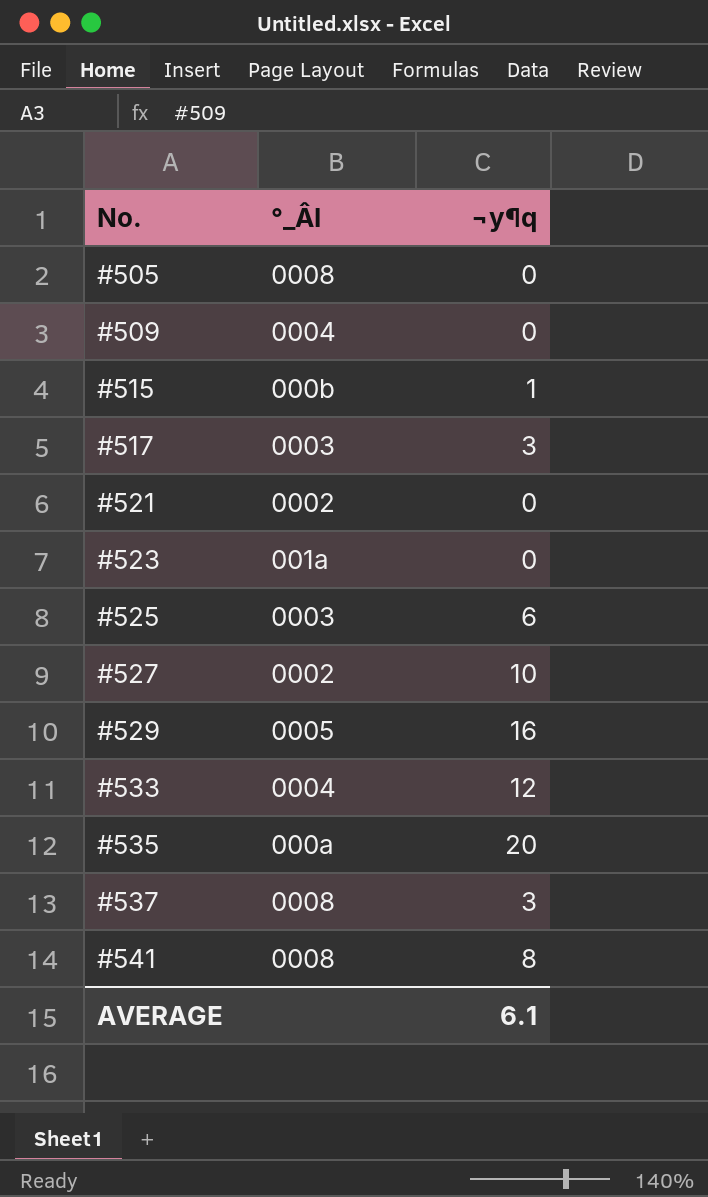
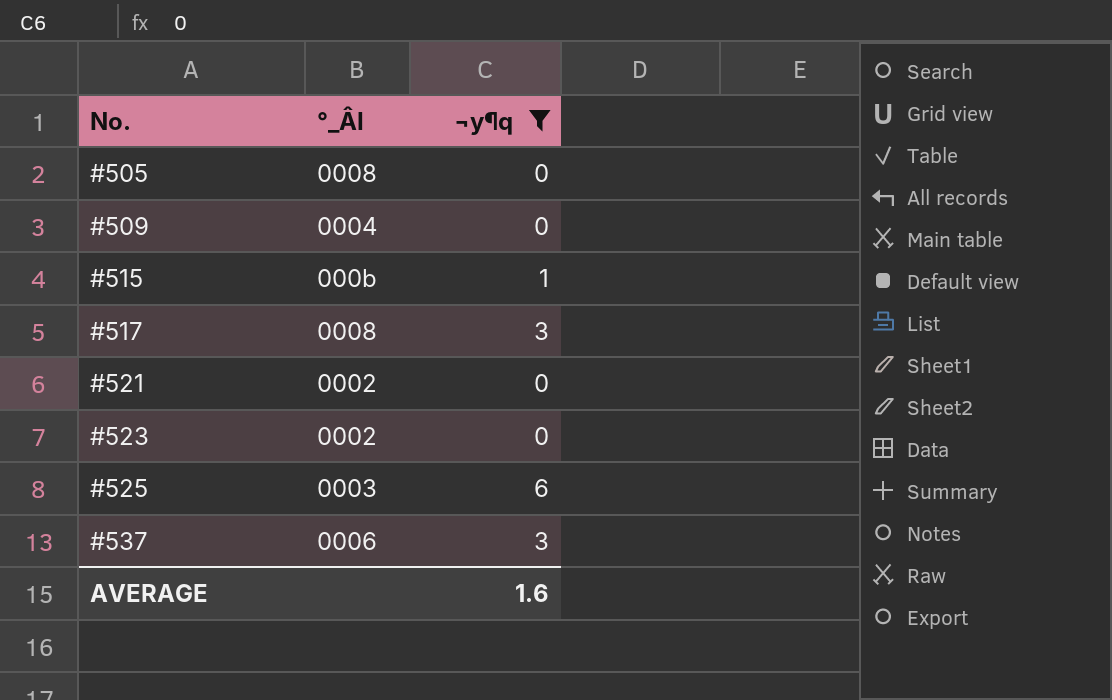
filter: none -> ¬y¶q <= 6
#517 | °_ÂI: 0003 -> 0008
#523 | °_ÂI: 001a -> 0002
#537 | °_ÂI: 0008 -> 0006
AVERAGE | ¬y¶q: 6.1 -> 1.6

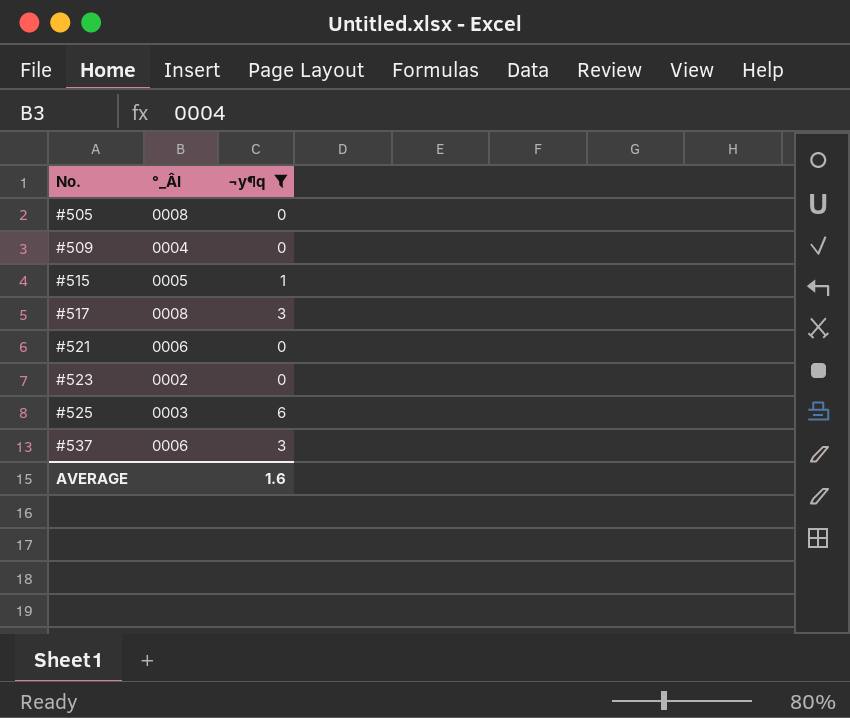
#515 | °_ÂI: 000b -> 0005
#521 | °_ÂI: 0002 -> 0006

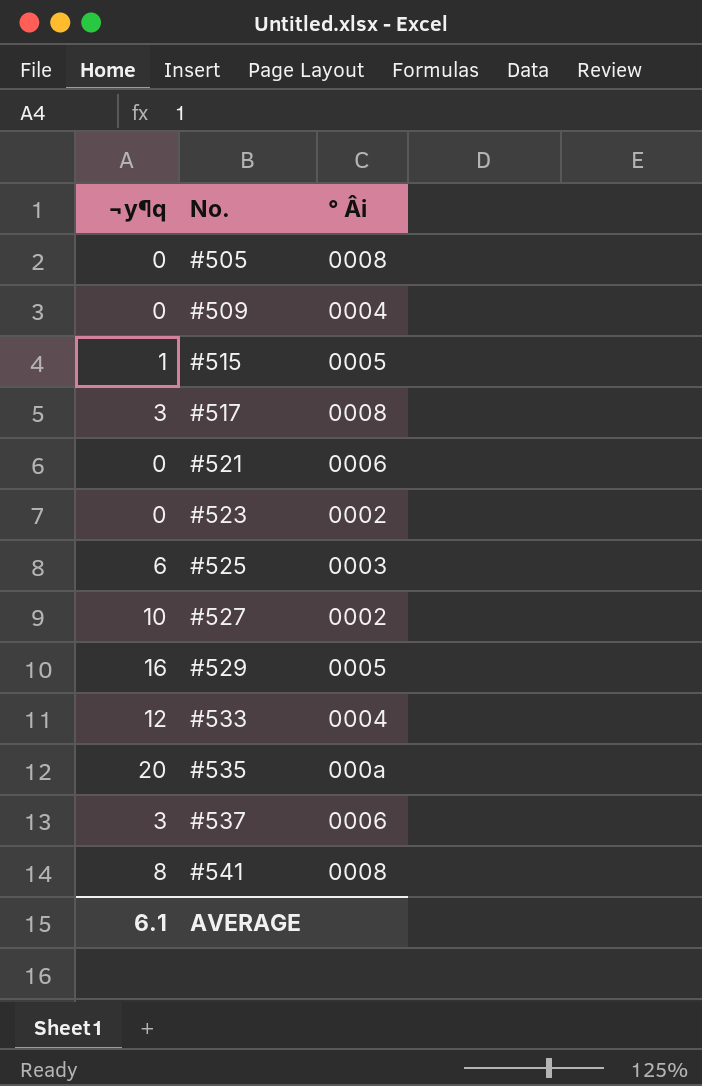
filter: ¬y¶q <= 6 -> none
column ¬y¶q | position: 3 -> 1
column name: °_ÂI -> ° Âi
AVERAGE | ¬y¶q: 1.6 -> 6.1

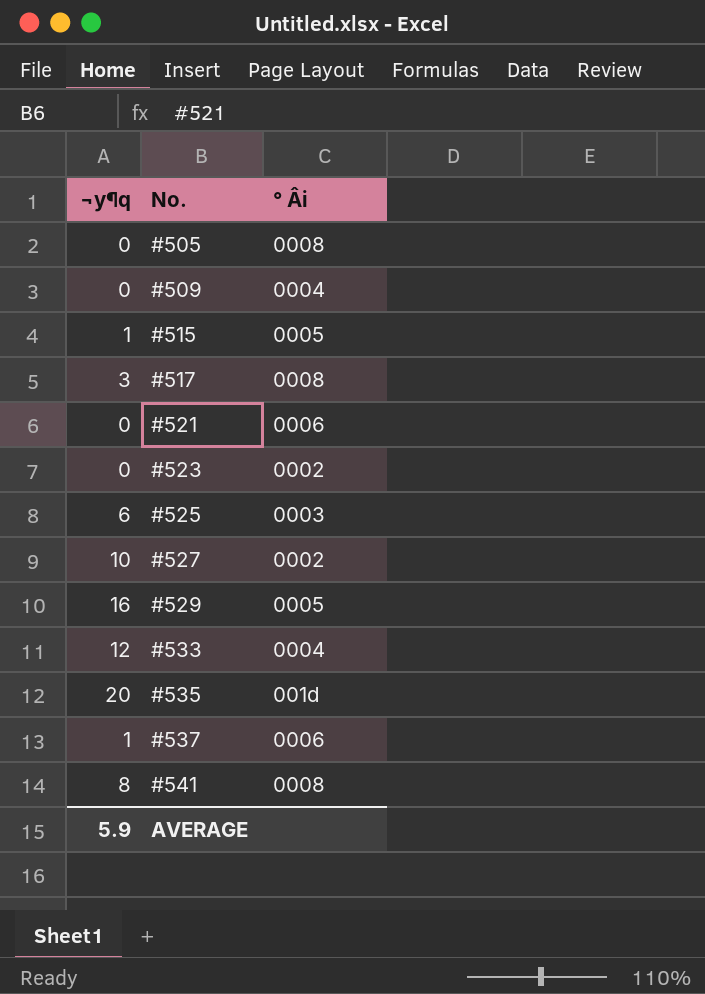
#535 | ° Âi: 000a -> 001d
#537 | ¬y¶q: 3 -> 1
AVERAGE | ¬y¶q: 6.1 -> 5.9

